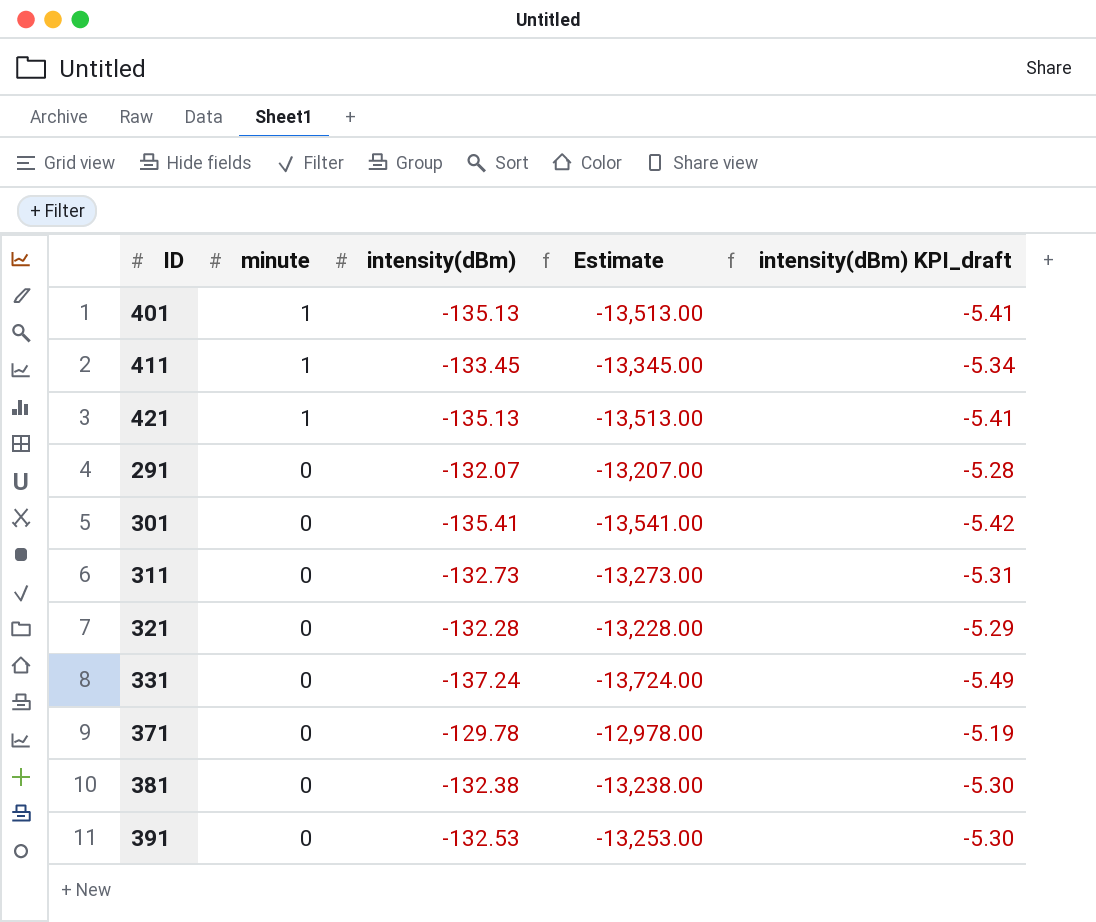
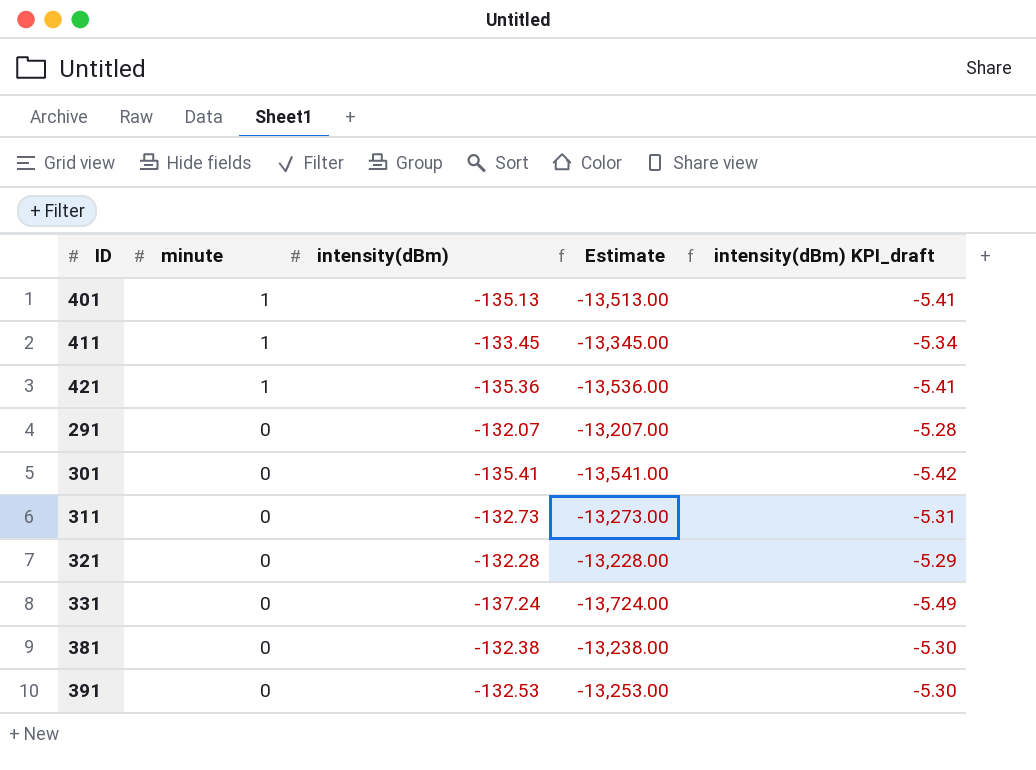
row 371: 0 | -129.78 | -12,978.00 | -5.19 -> none
421 | intensity(dBm): -135.13 -> -135.36
421 | Estimate: -13,513.00 -> -13,536.00

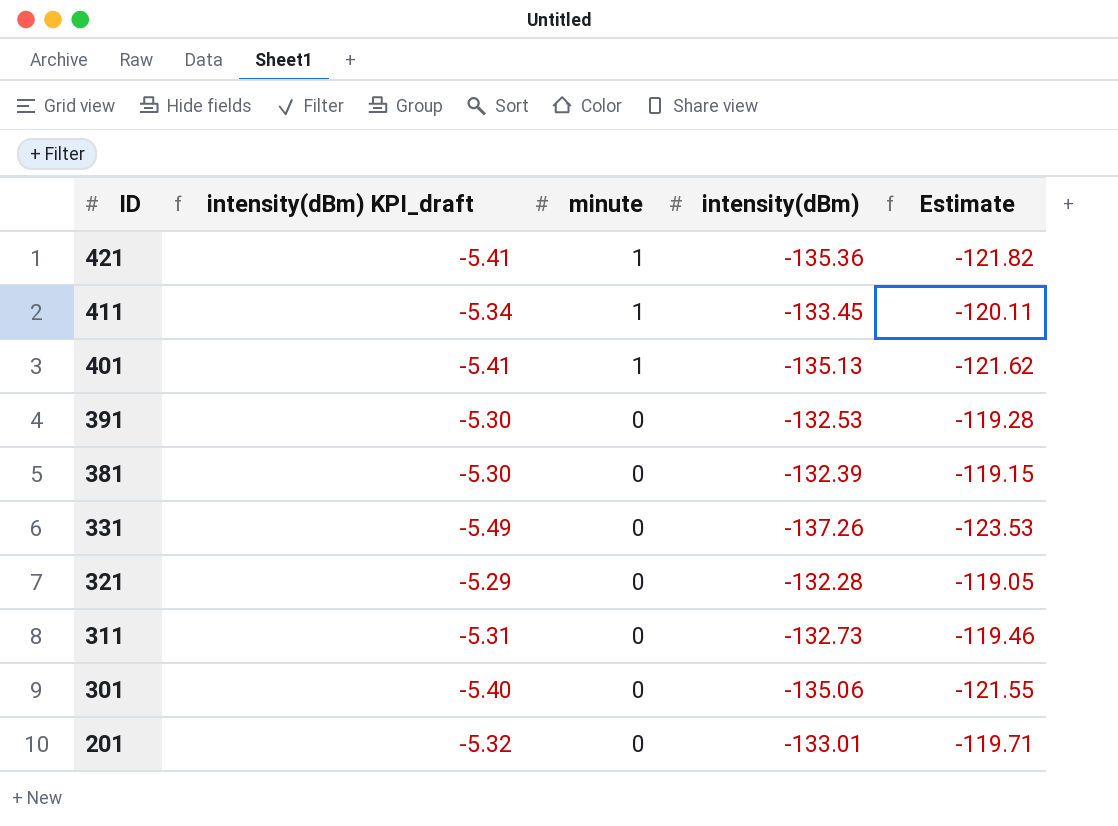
row order: minute descending -> ID descending
column intensity(dBm) KPI_draft | position: 5 -> 2
column Estimate | formula: [intensity(dBm)] * 100 -> [intensity(dBm)] * 0.9
row 291: 0 | -132.07 | -13,207.00 | -5.28 -> none
381 | intensity(dBm): -132.38 -> -132.39
331 | intensity(dBm): -137.24 -> -137.26
301 | intensity(dBm) KPI_draft: -5.42 -> -5.40
301 | intensity(dBm): -135.41 -> -135.06
row 201: none -> -5.32 | 0 | -133.01 | -119.71

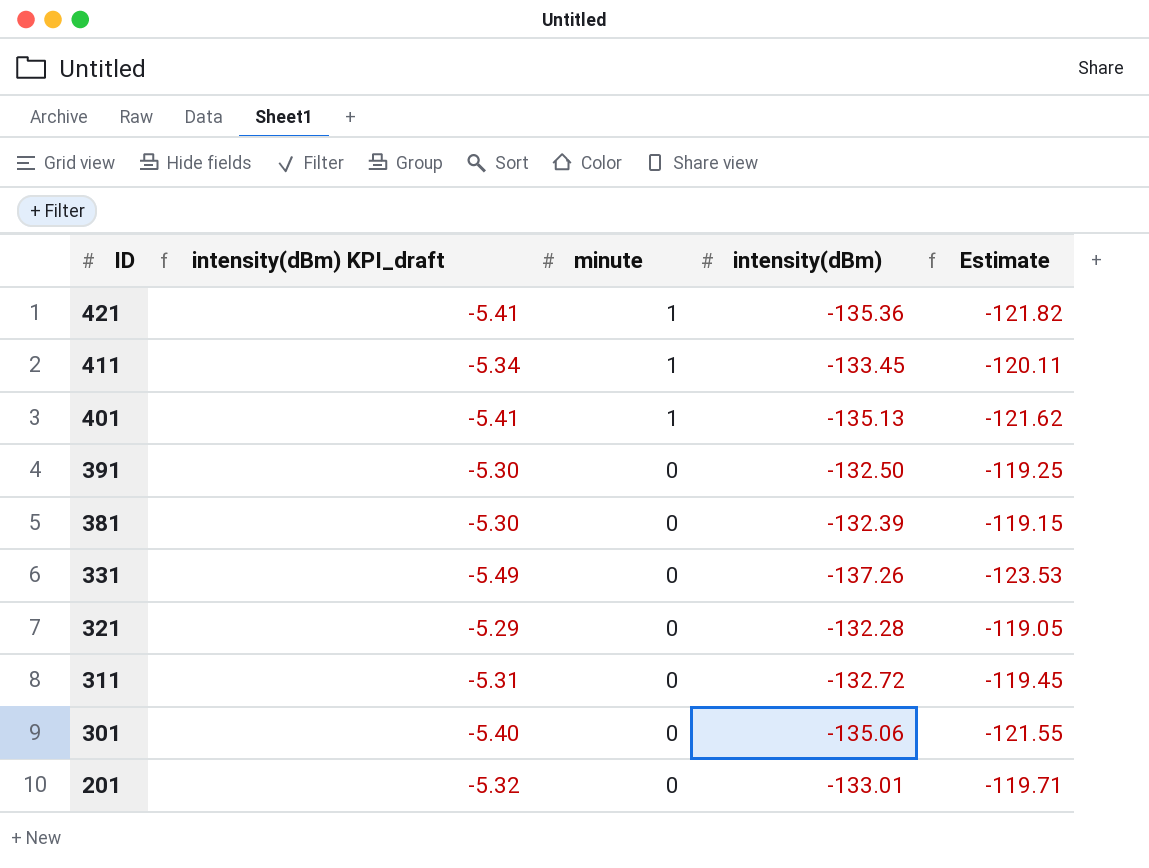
391 | intensity(dBm): -132.53 -> -132.50
391 | Estimate: -119.28 -> -119.25
311 | intensity(dBm): -132.73 -> -132.72
311 | Estimate: -119.46 -> -119.45

